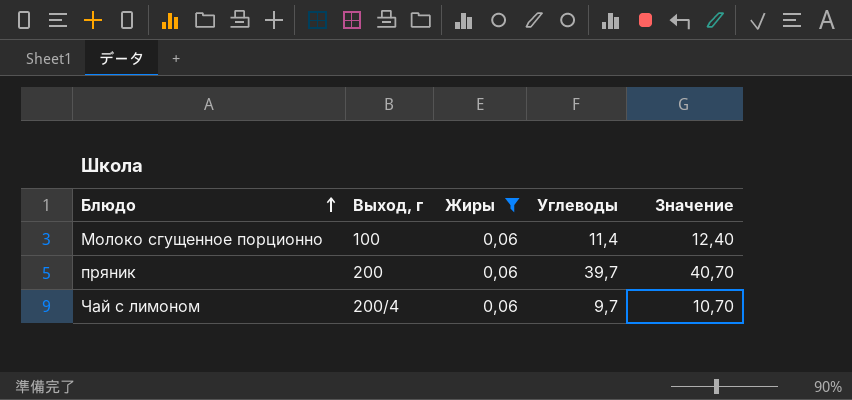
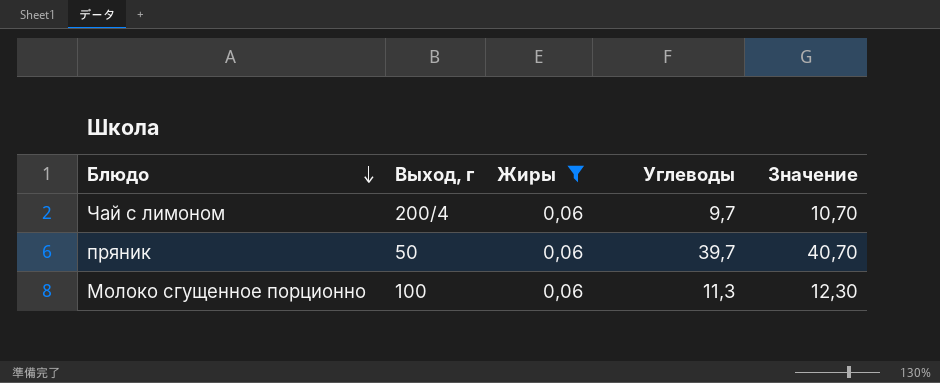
row order: Блюдо ascending -> Блюдо descending
пряник | Выход, г: 200 -> 50
Молоко сгущенное порционно | Углеводы: 11,4 -> 11,3
Молоко сгущенное порционно | Значение: 12,40 -> 12,30

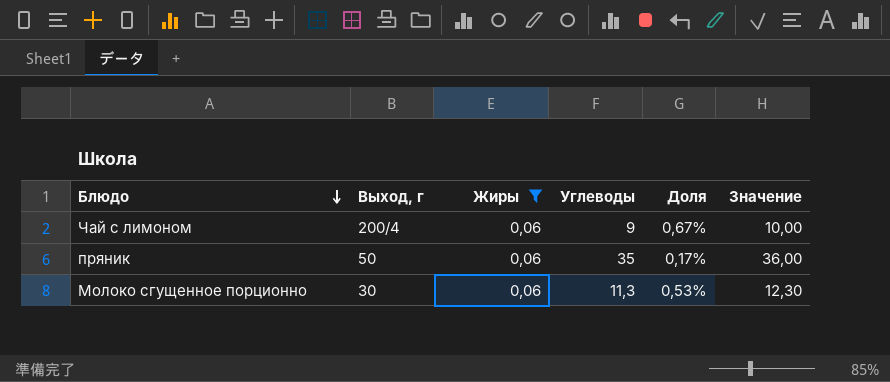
column Доля | formula: none -> [Жиры] / [Углеводы]
Чай с лимоном | Углеводы: 9,7 -> 9
Чай с лимоном | Значение: 10,70 -> 10,00
пряник | Углеводы: 39,7 -> 35
пряник | Значение: 40,70 -> 36,00
Молоко сгущенное порционно | Выход, г: 100 -> 30

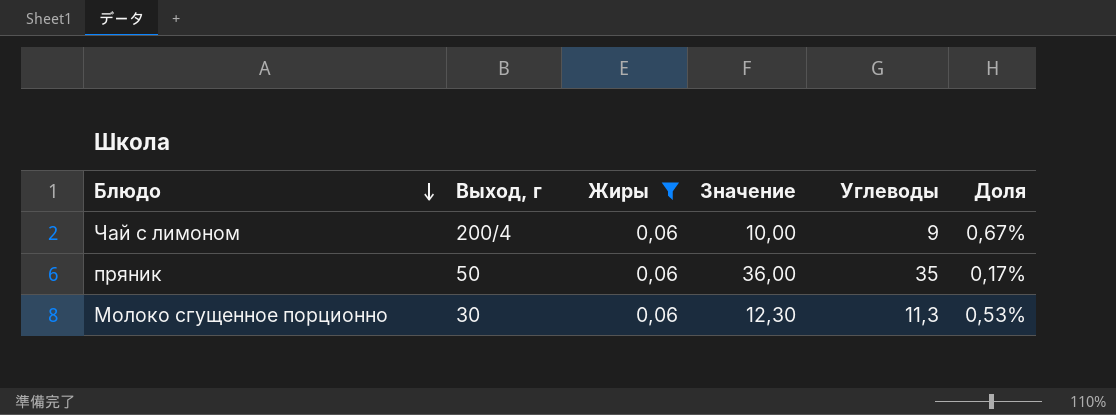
column Значение | position: 6 -> 4

